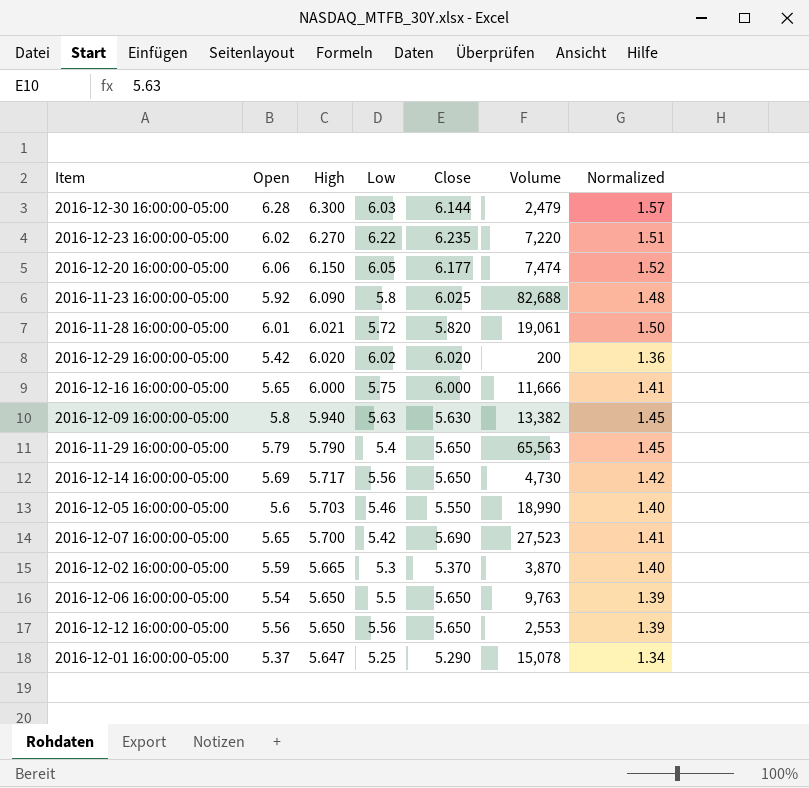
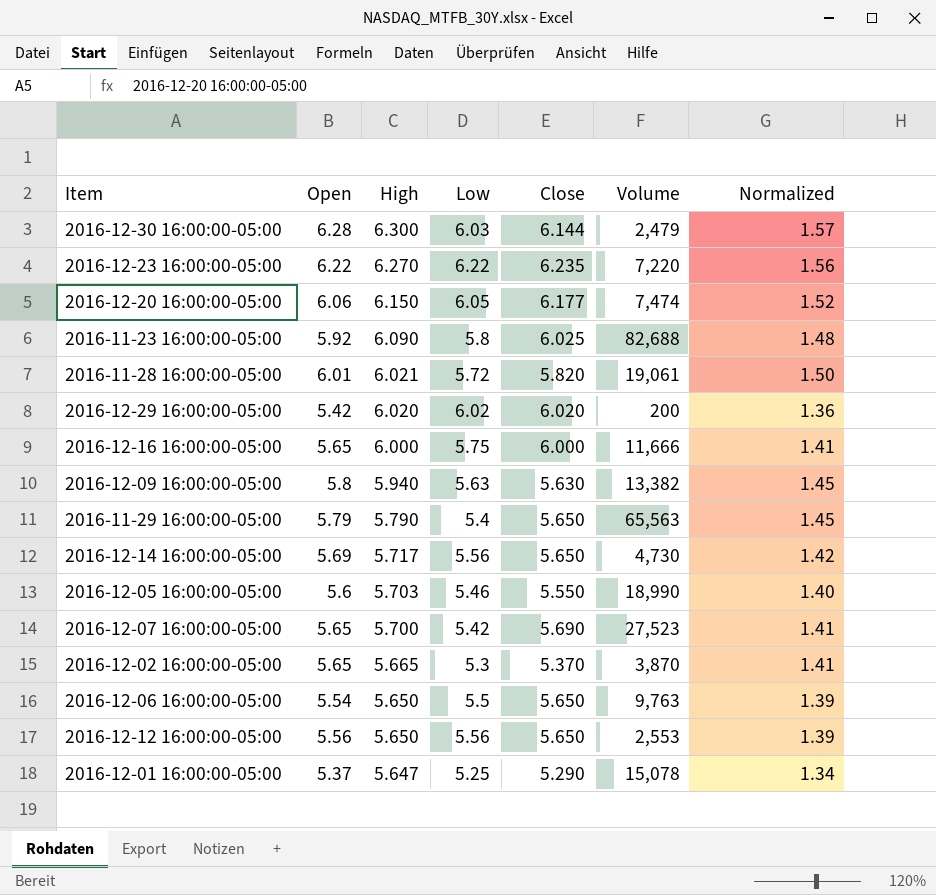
2016-12-23 16:00:00-05:00 | Open: 6.02 -> 6.22
2016-12-23 16:00:00-05:00 | Normalized: 1.51 -> 1.56
2016-12-02 16:00:00-05:00 | Open: 5.59 -> 5.65
2016-12-02 16:00:00-05:00 | Normalized: 1.40 -> 1.41

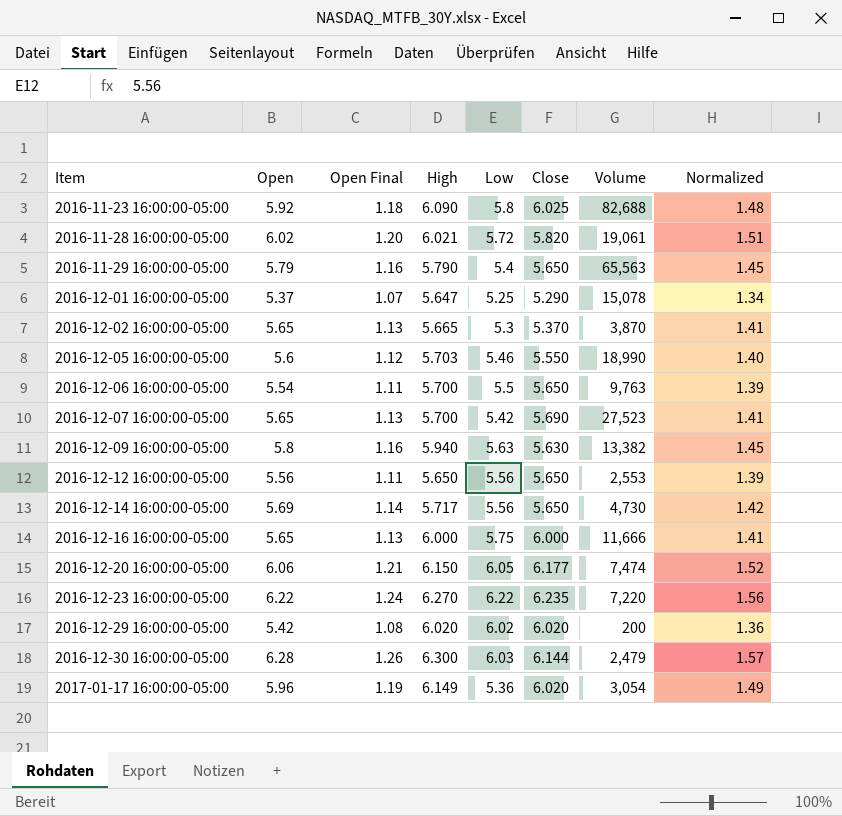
row order: High descending -> Item ascending
column Open Final | formula: none -> [Open] * 0.2
2016-11-28 16:00:00-05:00 | Open: 6.01 -> 6.02
2016-11-28 16:00:00-05:00 | Normalized: 1.50 -> 1.51
2016-12-06 16:00:00-05:00 | High: 5.650 -> 5.700
row 2017-01-17 16:00:00-05:00: none -> 5.96 | 1.19 | 6.149 | 5.36 | 6.020 | 3,054 | 1.49

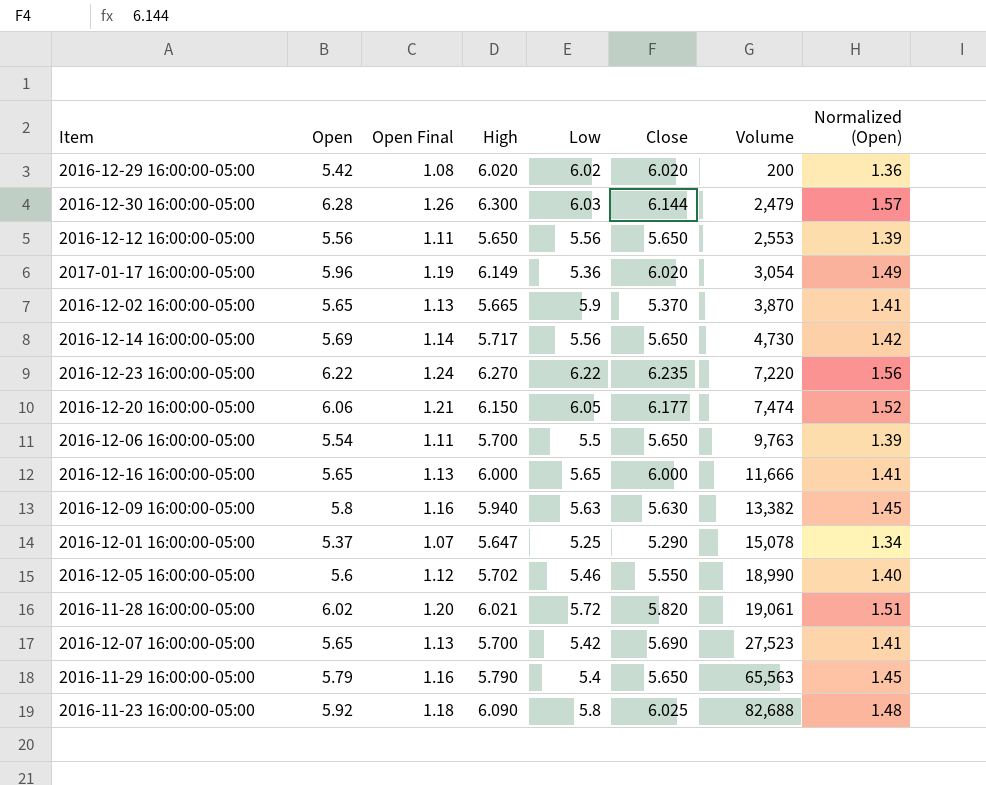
row order: Item ascending -> Volume ascending
column name: Normalized -> Normalized (Open)
2016-12-02 16:00:00-05:00 | Low: 5.3 -> 5.9
2016-12-16 16:00:00-05:00 | Low: 5.75 -> 5.65
2016-12-05 16:00:00-05:00 | High: 5.703 -> 5.702

